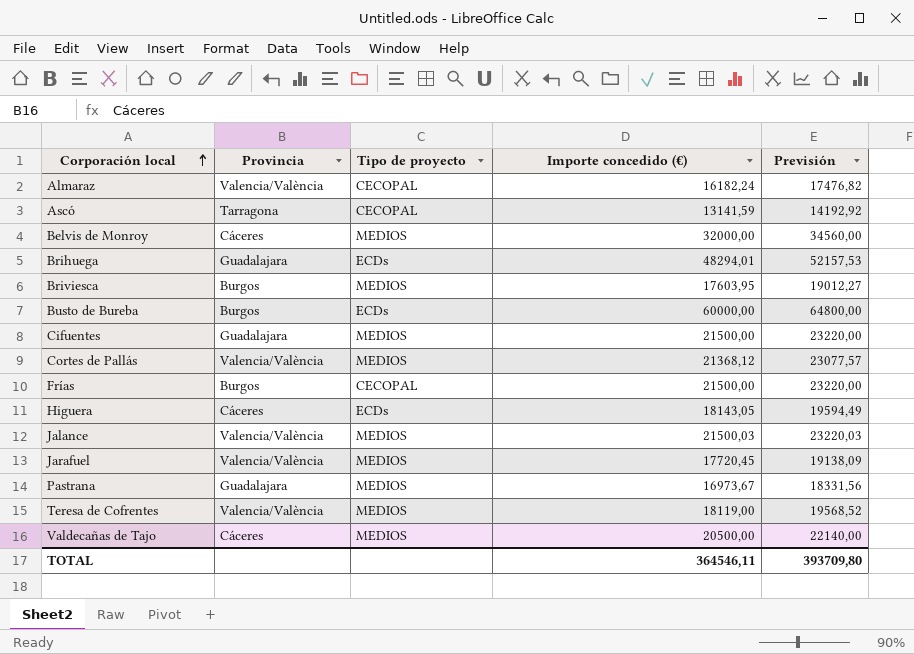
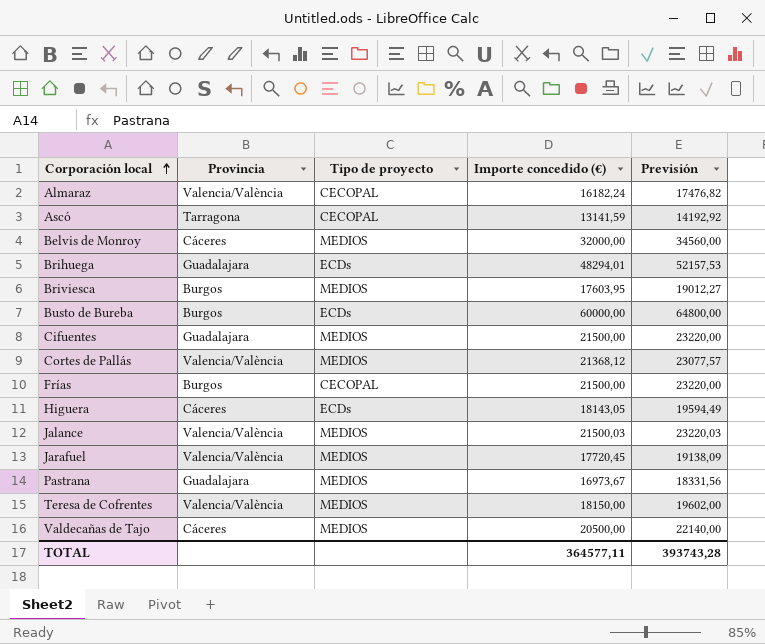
Teresa de Cofrentes | Importe concedido (€): 18119,00 -> 18150,00
Teresa de Cofrentes | Previsión: 19568,52 -> 19602,00
TOTAL | Importe concedido (€): 364546,11 -> 364577,11
TOTAL | Previsión: 393709,80 -> 393743,28

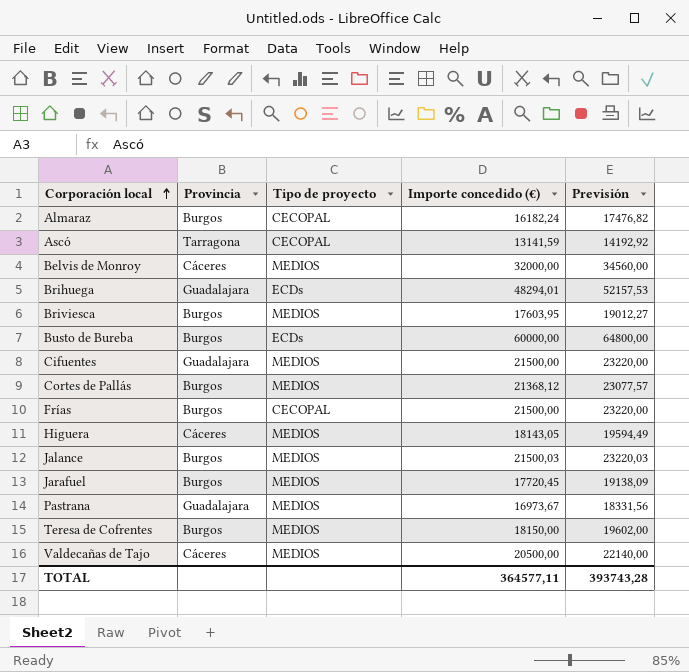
Almaraz | Provincia: Valencia/València -> Burgos
Cortes de Pallás | Provincia: Valencia/València -> Burgos
Higuera | Tipo de proyecto: ECDs -> MEDIOS
Jalance | Provincia: Valencia/València -> Burgos
Jarafuel | Provincia: Valencia/València -> Burgos
Teresa de Cofrentes | Provincia: Valencia/València -> Burgos

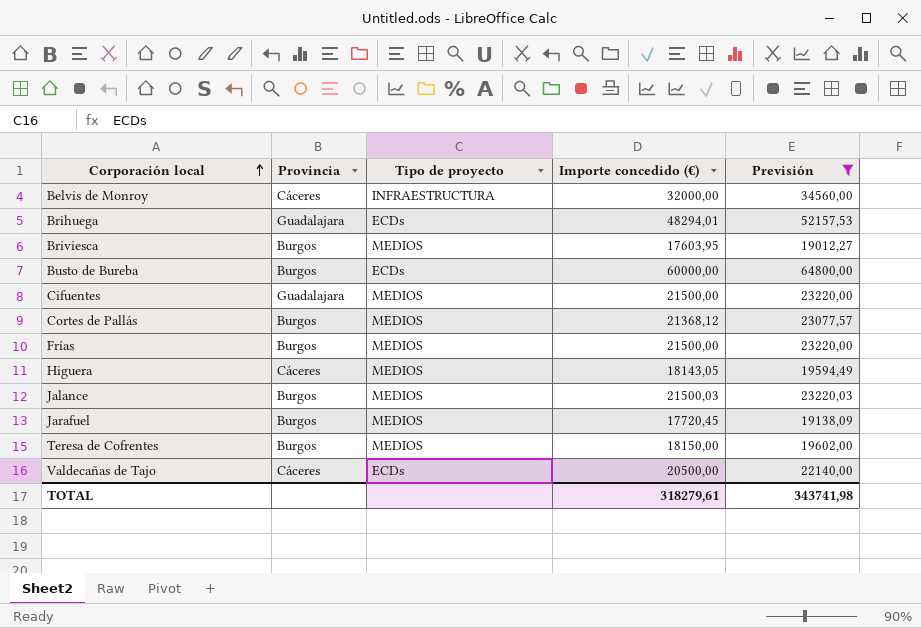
filter: none -> Previsión >= 19012,27
Belvis de Monroy | Tipo de proyecto: MEDIOS -> INFRAESTRUCTURA
Frías | Tipo de proyecto: CECOPAL -> MEDIOS
Valdecañas de Tajo | Tipo de proyecto: MEDIOS -> ECDs
TOTAL | Importe concedido (€): 364577,11 -> 318279,61
TOTAL | Previsión: 393743,28 -> 343741,98

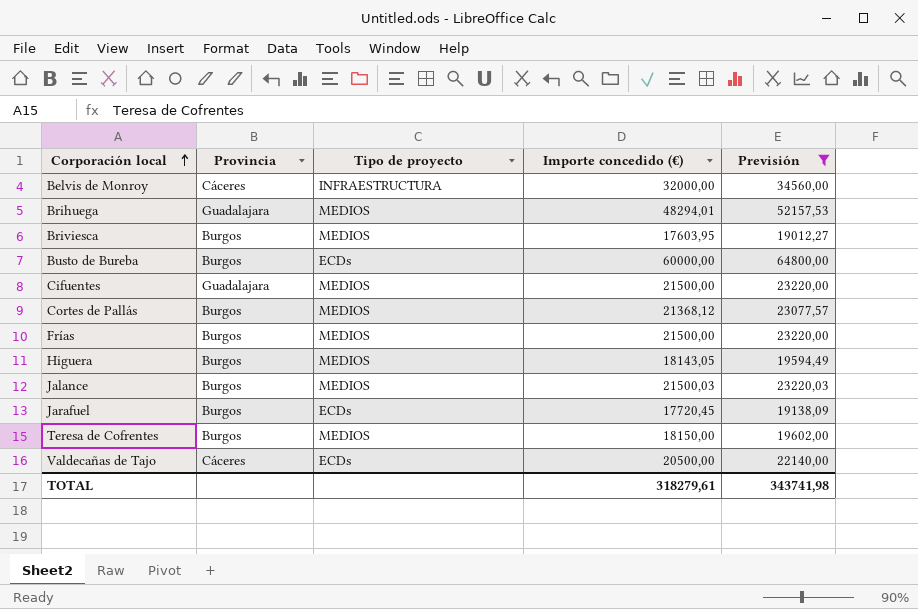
Brihuega | Tipo de proyecto: ECDs -> MEDIOS
Higuera | Provincia: Cáceres -> Burgos
Jarafuel | Tipo de proyecto: MEDIOS -> ECDs

